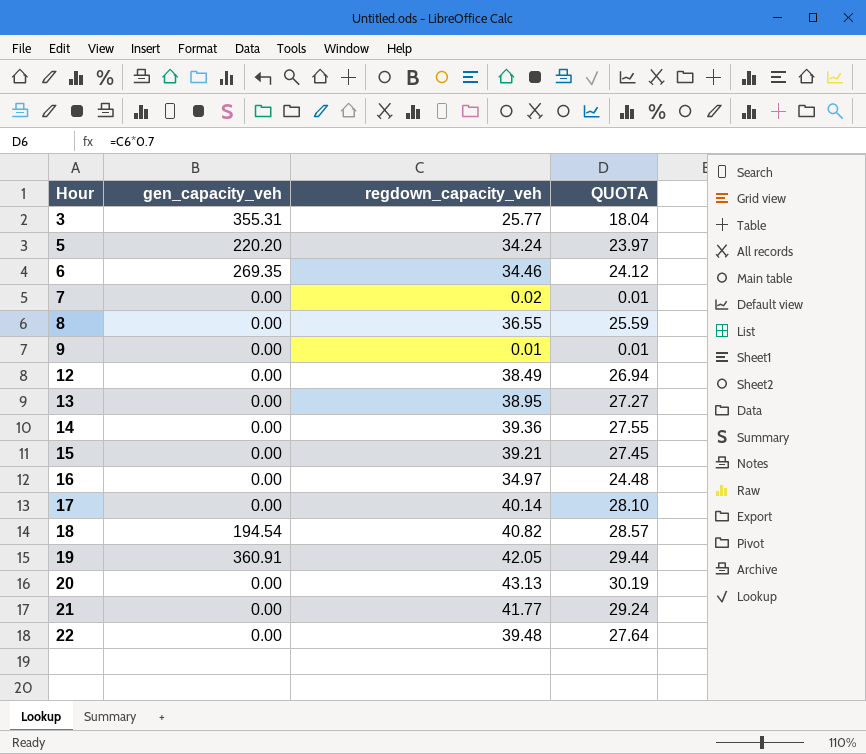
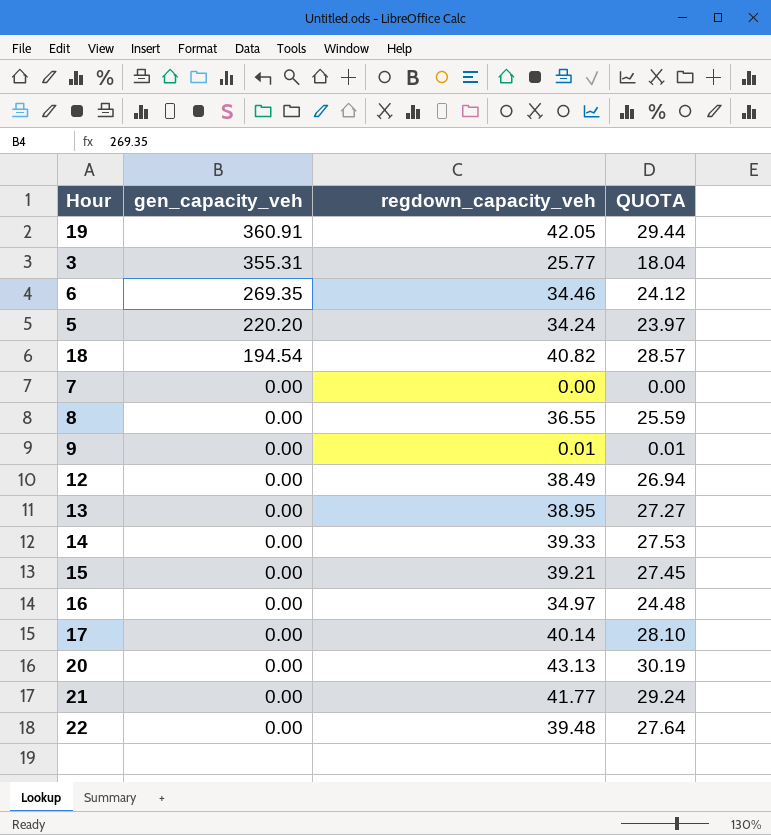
row order: Hour ascending -> gen_capacity_veh descending
7 | regdown_capacity_veh: 0.02 -> 0.00
7 | QUOTA: 0.01 -> 0.00
14 | regdown_capacity_veh: 39.36 -> 39.33
14 | QUOTA: 27.55 -> 27.53

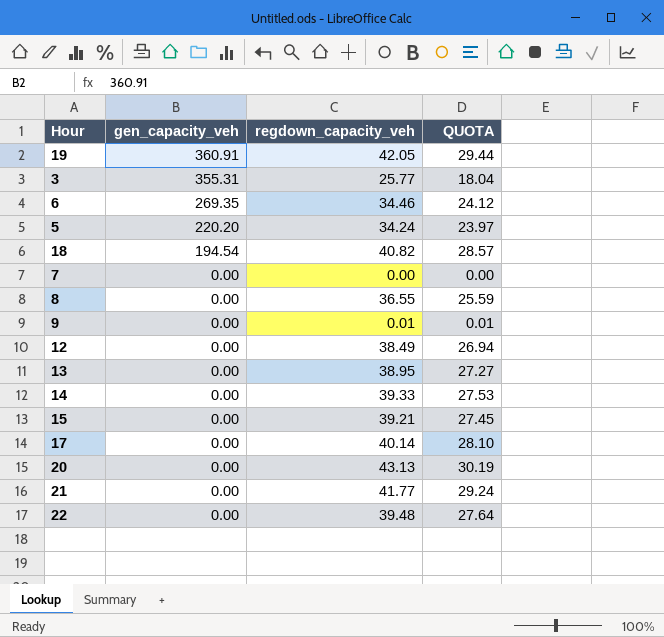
row 16: 0.00 | 34.97 | 24.48 -> none

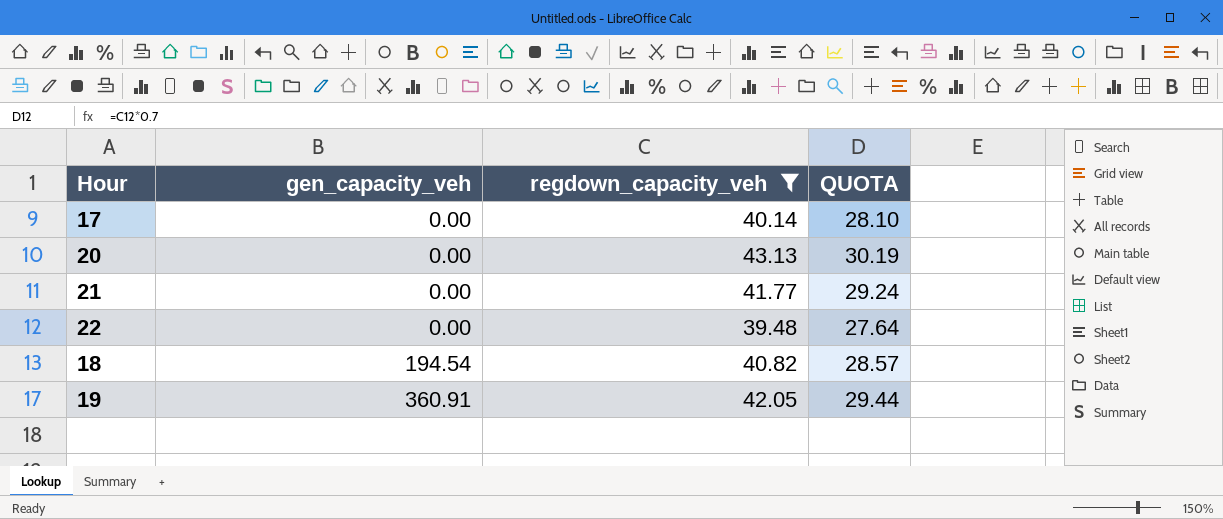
filter: none -> regdown_capacity_veh >= 39.48
row order: gen_capacity_veh descending -> gen_capacity_veh ascending

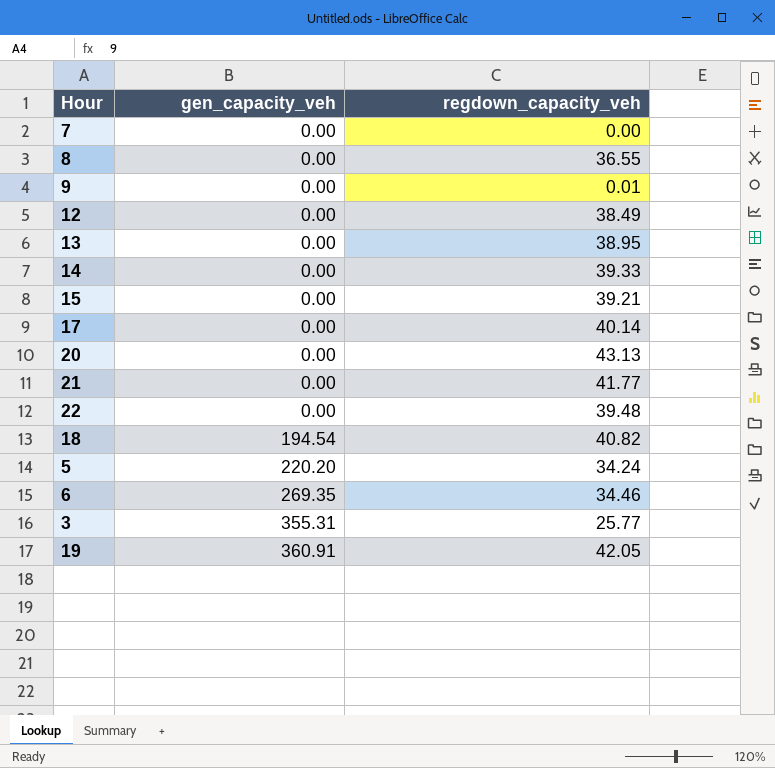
filter: regdown_capacity_veh >= 39.48 -> none
column QUOTA | formula: [regdown_capacity_veh] * 0.7 -> none

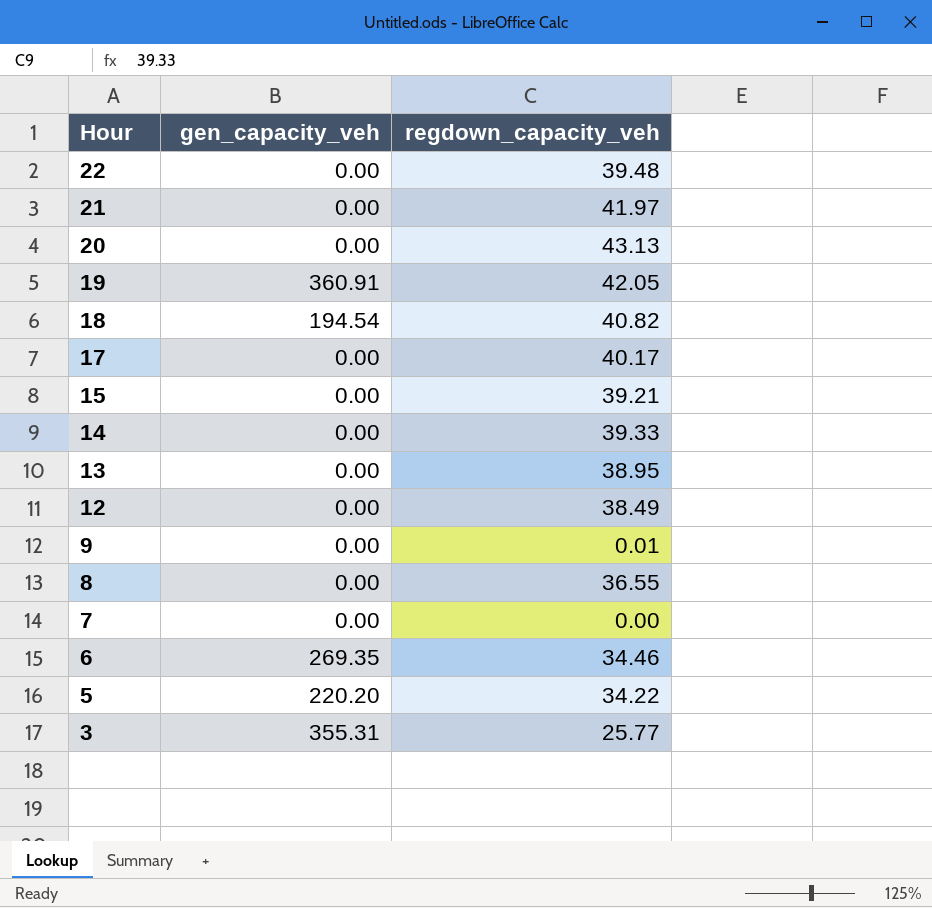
row order: gen_capacity_veh ascending -> Hour descending
21 | regdown_capacity_veh: 41.77 -> 41.97
17 | regdown_capacity_veh: 40.14 -> 40.17
5 | regdown_capacity_veh: 34.24 -> 34.22

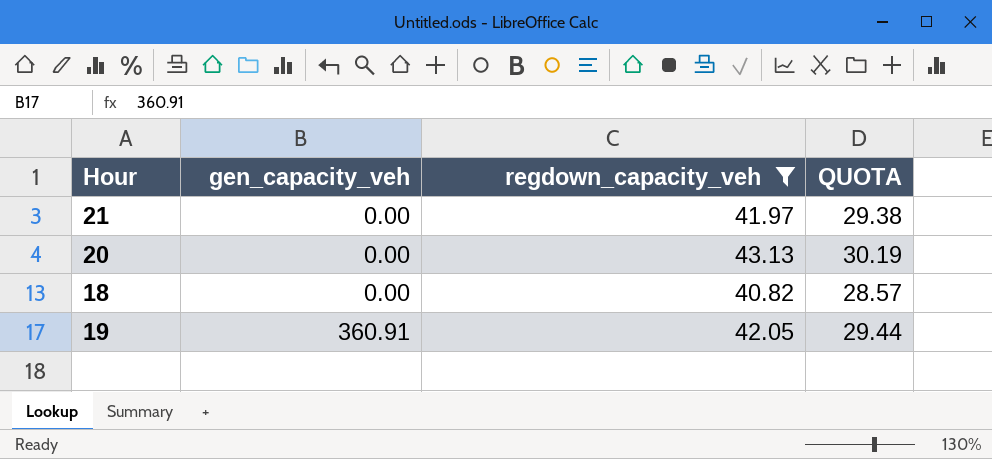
filter: none -> regdown_capacity_veh >= 40.82
row order: Hour descending -> gen_capacity_veh ascending
column QUOTA | formula: none -> [regdown_capacity_veh] * 0.7
18 | gen_capacity_veh: 194.54 -> 0.00

